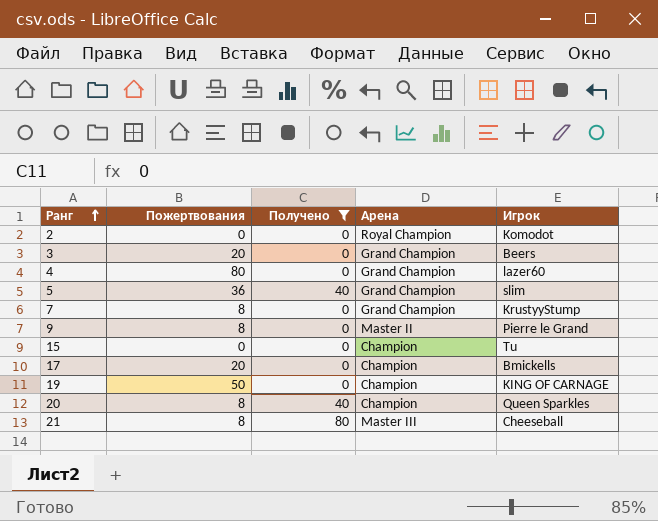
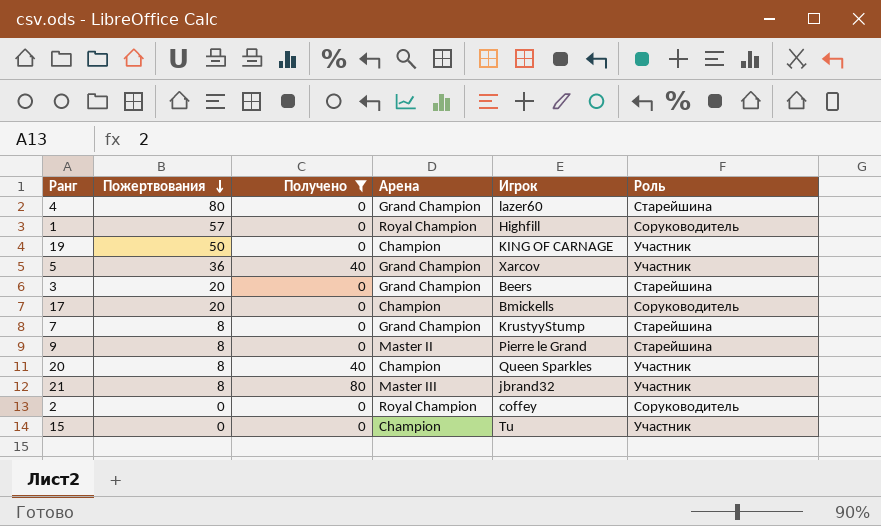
row order: Ранг ascending -> Пожертвования descending
column Роль | position: none -> 6
row 1: none -> 57 | 0 | Royal Champion | Highfill | Соруководитель
5 | Игрок: slim -> Xarcov
21 | Игрок: Cheeseball -> jbrand32
2 | Игрок: Komodot -> coffey

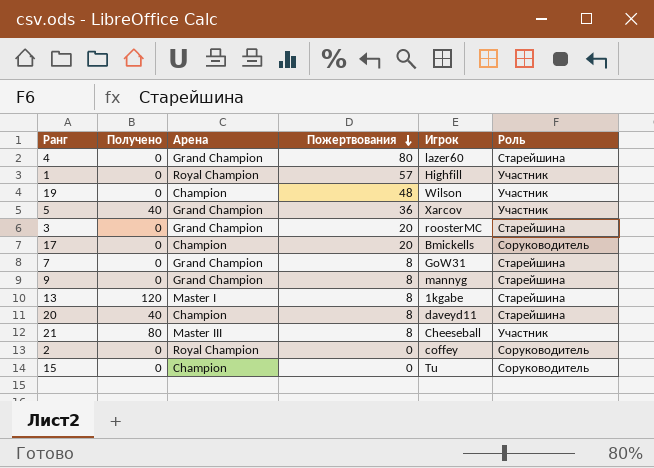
filter: Получено != 120 -> none
column Пожертвования | position: 2 -> 4
1 | Роль: Соруководитель -> Участник
19 | Пожертвования: 50 -> 48
19 | Игрок: KING OF CARNAGE -> Wilson
3 | Игрок: Beers -> roosterMC
7 | Игрок: KrustyyStump -> GoW31
9 | Арена: Master II -> Grand Champion
9 | Игрок: Pierre le Grand -> mannyg
20 | Игрок: Queen Sparkles -> daveyd11
20 | Роль: Участник -> Старейшина
21 | Игрок: jbrand32 -> Cheeseball
15 | Роль: Участник -> Соруководитель

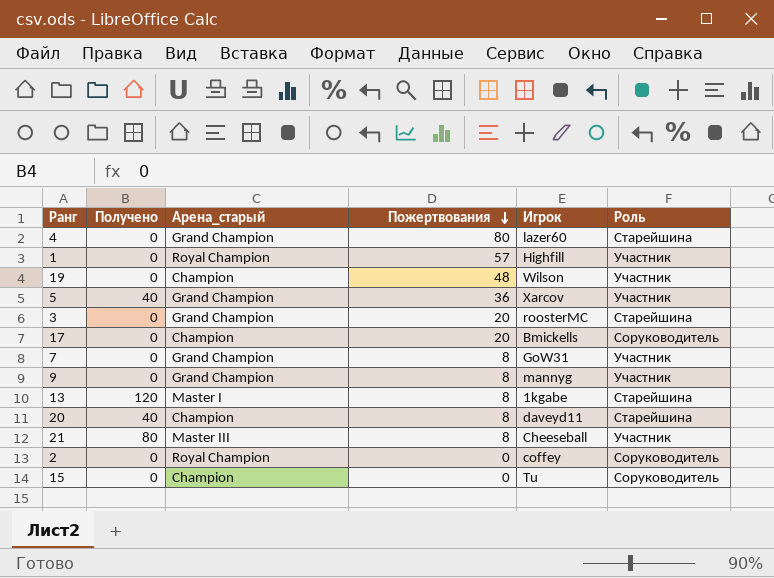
column name: Арена -> Арена_старый
7 | Роль: Старейшина -> Участник
9 | Роль: Старейшина -> Участник

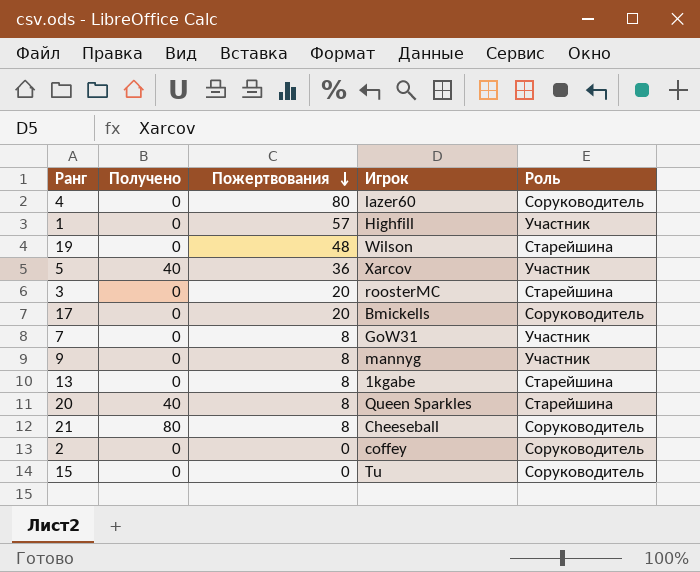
column Арена_старый | position: 3 -> none
4 | Роль: Старейшина -> Соруководитель
19 | Роль: Участник -> Старейшина
13 | Получено: 120 -> 0
20 | Игрок: daveyd11 -> Queen Sparkles
21 | Роль: Участник -> Соруководитель

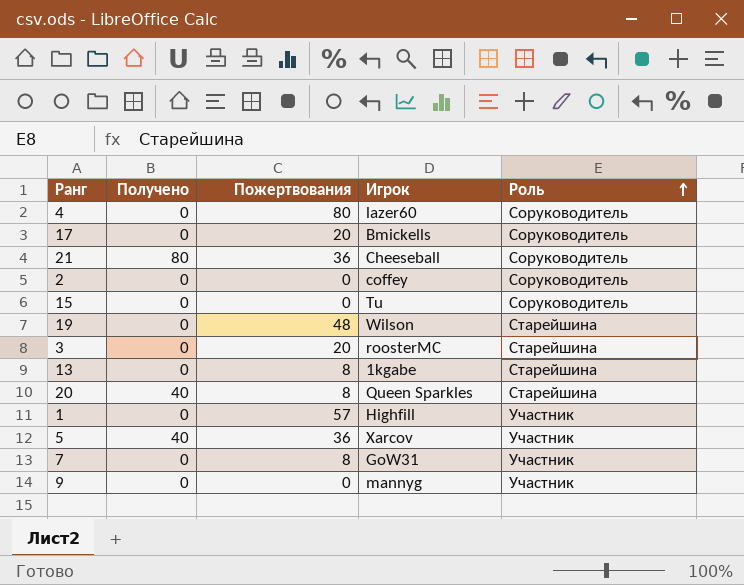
row order: Пожертвования descending -> Роль ascending
21 | Пожертвования: 8 -> 36
9 | Пожертвования: 8 -> 0

